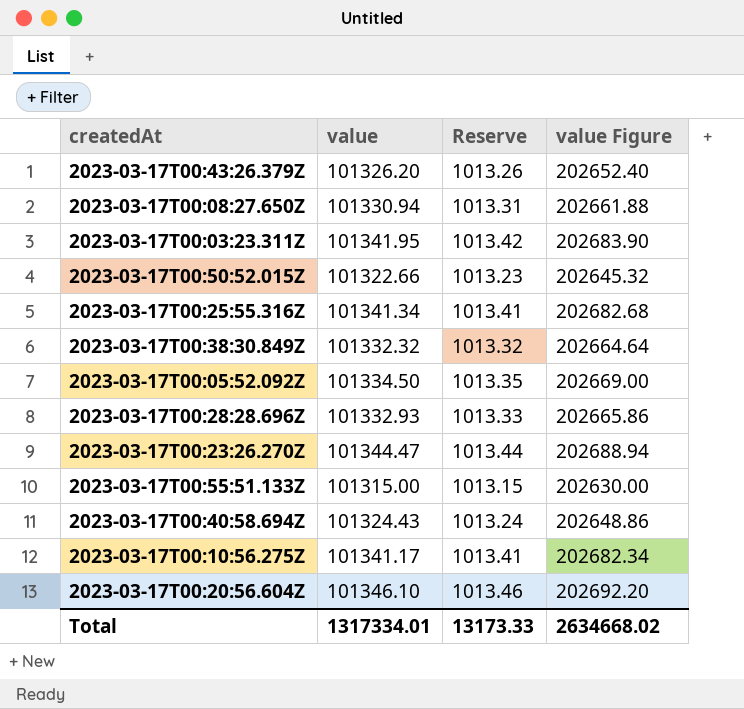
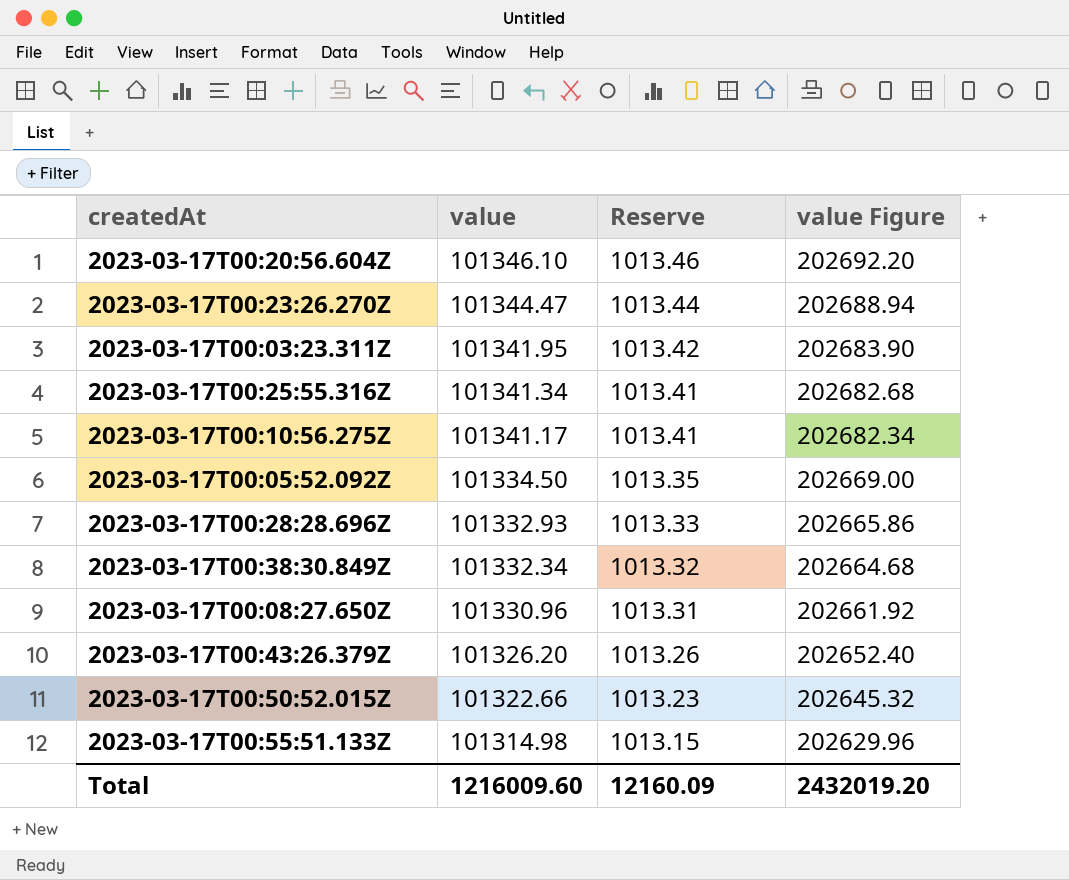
row order: none -> value descending
row 2023-03-17T00:40:58.694Z: 101324.43 | 1013.24 | 202648.86 -> none
2023-03-17T00:38:30.849Z | value: 101332.32 -> 101332.34
2023-03-17T00:38:30.849Z | value Figure: 202664.64 -> 202664.68
2023-03-17T00:08:27.650Z | value: 101330.94 -> 101330.96
2023-03-17T00:08:27.650Z | value Figure: 202661.88 -> 202661.92
2023-03-17T00:55:51.133Z | value: 101315.00 -> 101314.98
2023-03-17T00:55:51.133Z | value Figure: 202630.00 -> 202629.96
Total | value: 1317334.01 -> 1216009.60
Total | Reserve: 13173.33 -> 12160.09
Total | value Figure: 2634668.02 -> 2432019.20

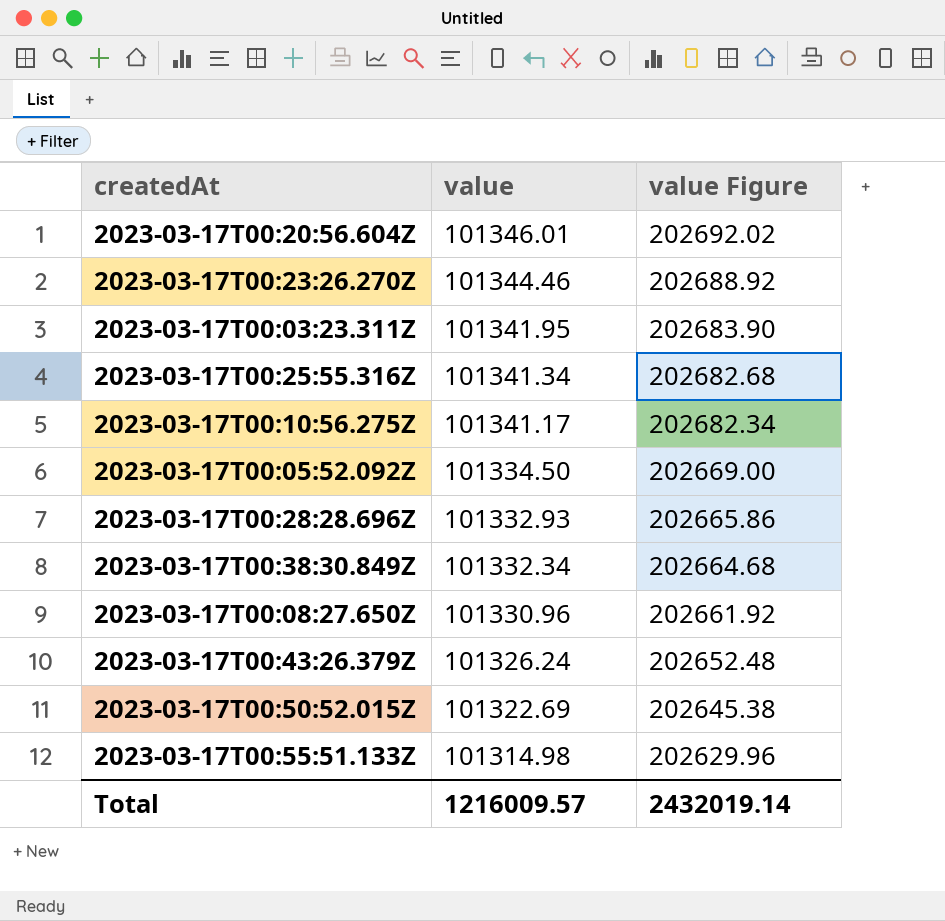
column Reserve | formula: [value] * 0.01 -> none
2023-03-17T00:20:56.604Z | value: 101346.10 -> 101346.01
2023-03-17T00:20:56.604Z | value Figure: 202692.20 -> 202692.02
2023-03-17T00:23:26.270Z | value: 101344.47 -> 101344.46
2023-03-17T00:23:26.270Z | value Figure: 202688.94 -> 202688.92
2023-03-17T00:43:26.379Z | value: 101326.20 -> 101326.24
2023-03-17T00:43:26.379Z | value Figure: 202652.40 -> 202652.48
2023-03-17T00:50:52.015Z | value: 101322.66 -> 101322.69
2023-03-17T00:50:52.015Z | value Figure: 202645.32 -> 202645.38
Total | value: 1216009.60 -> 1216009.57
Total | value Figure: 2432019.20 -> 2432019.14

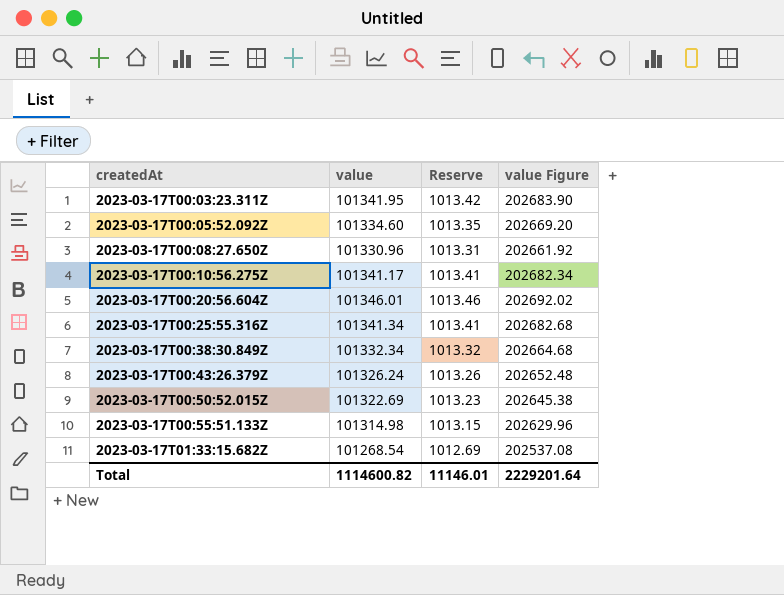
row order: value descending -> createdAt ascending
column Reserve | formula: none -> [value] * 0.01
row 2023-03-17T00:23:26.270Z: 101344.46 | 202688.92 -> none
row 2023-03-17T00:28:28.696Z: 101332.93 | 202665.86 -> none
2023-03-17T00:05:52.092Z | value: 101334.50 -> 101334.60
2023-03-17T00:05:52.092Z | value Figure: 202669.00 -> 202669.20
row 2023-03-17T01:33:15.682Z: none -> 101268.54 | 1012.69 | 202537.08
Total | value: 1216009.57 -> 1114600.82
Total | value Figure: 2432019.14 -> 2229201.64

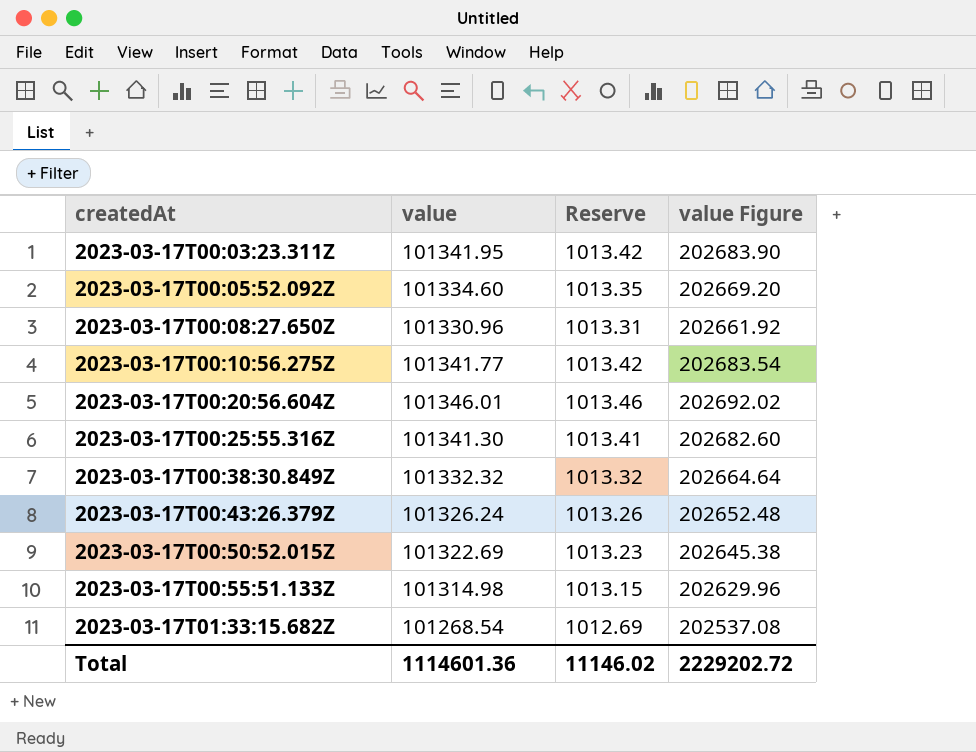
2023-03-17T00:10:56.275Z | value: 101341.17 -> 101341.77
2023-03-17T00:10:56.275Z | Reserve: 1013.41 -> 1013.42
2023-03-17T00:10:56.275Z | value Figure: 202682.34 -> 202683.54
2023-03-17T00:25:55.316Z | value: 101341.34 -> 101341.30
2023-03-17T00:25:55.316Z | value Figure: 202682.68 -> 202682.60
2023-03-17T00:38:30.849Z | value: 101332.34 -> 101332.32
2023-03-17T00:38:30.849Z | value Figure: 202664.68 -> 202664.64
Total | value: 1114600.82 -> 1114601.36
Total | Reserve: 11146.01 -> 11146.02
Total | value Figure: 2229201.64 -> 2229202.72

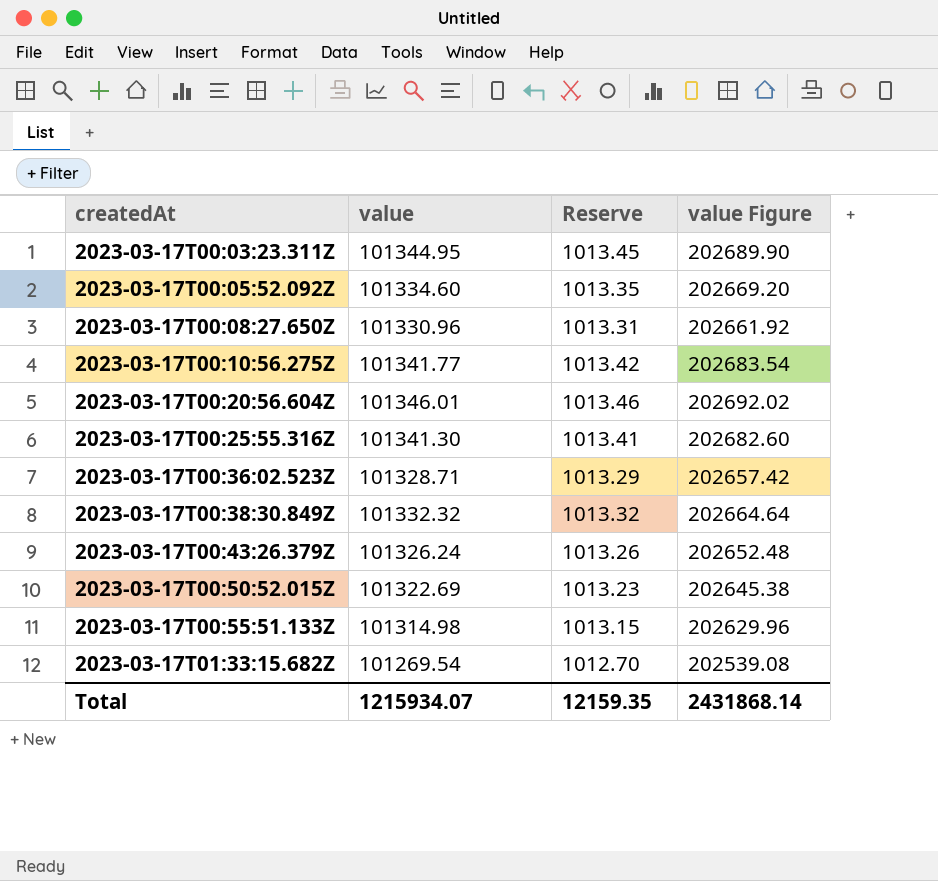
2023-03-17T00:03:23.311Z | value: 101341.95 -> 101344.95
2023-03-17T00:03:23.311Z | Reserve: 1013.42 -> 1013.45
2023-03-17T00:03:23.311Z | value Figure: 202683.90 -> 202689.90
row 2023-03-17T00:36:02.523Z: none -> 101328.71 | 1013.29 | 202657.42
2023-03-17T01:33:15.682Z | value: 101268.54 -> 101269.54
2023-03-17T01:33:15.682Z | Reserve: 1012.69 -> 1012.70
2023-03-17T01:33:15.682Z | value Figure: 202537.08 -> 202539.08
Total | value: 1114601.36 -> 1215934.07
Total | Reserve: 11146.02 -> 12159.35
Total | value Figure: 2229202.72 -> 2431868.14

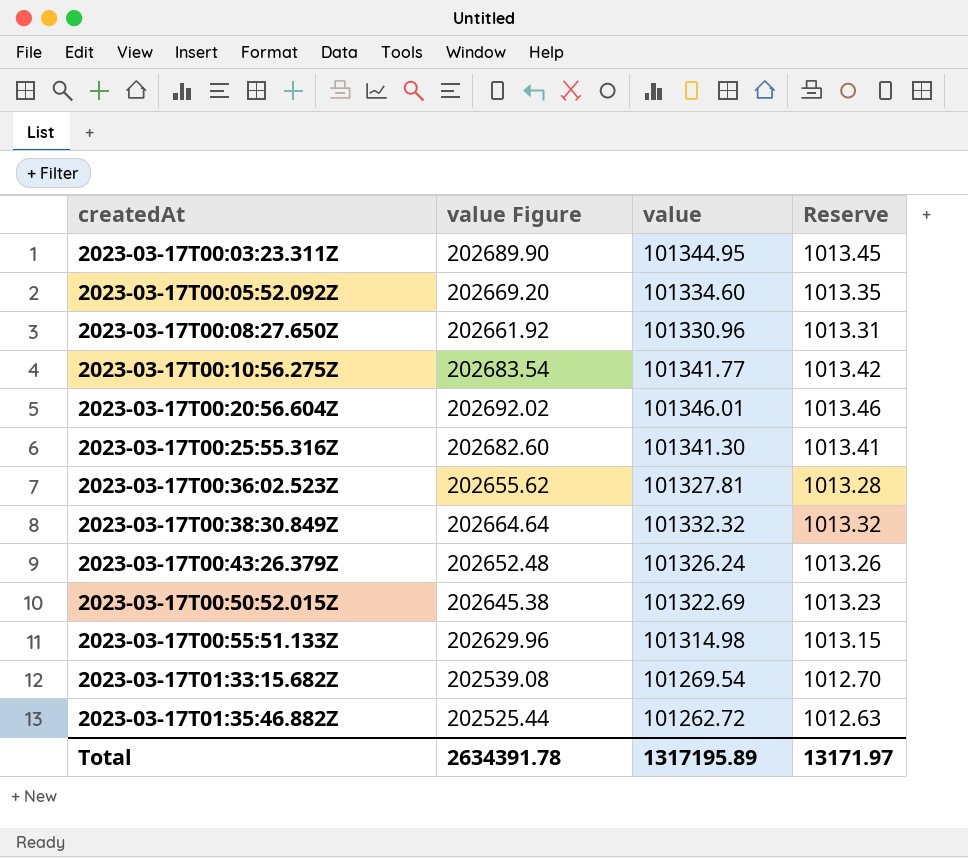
column value Figure | position: 4 -> 2
2023-03-17T00:36:02.523Z | value Figure: 202657.42 -> 202655.62
2023-03-17T00:36:02.523Z | value: 101328.71 -> 101327.81
2023-03-17T00:36:02.523Z | Reserve: 1013.29 -> 1013.28
row 2023-03-17T01:35:46.882Z: none -> 202525.44 | 101262.72 | 1012.63
Total | value Figure: 2431868.14 -> 2634391.78
Total | value: 1215934.07 -> 1317195.89
Total | Reserve: 12159.35 -> 13171.97

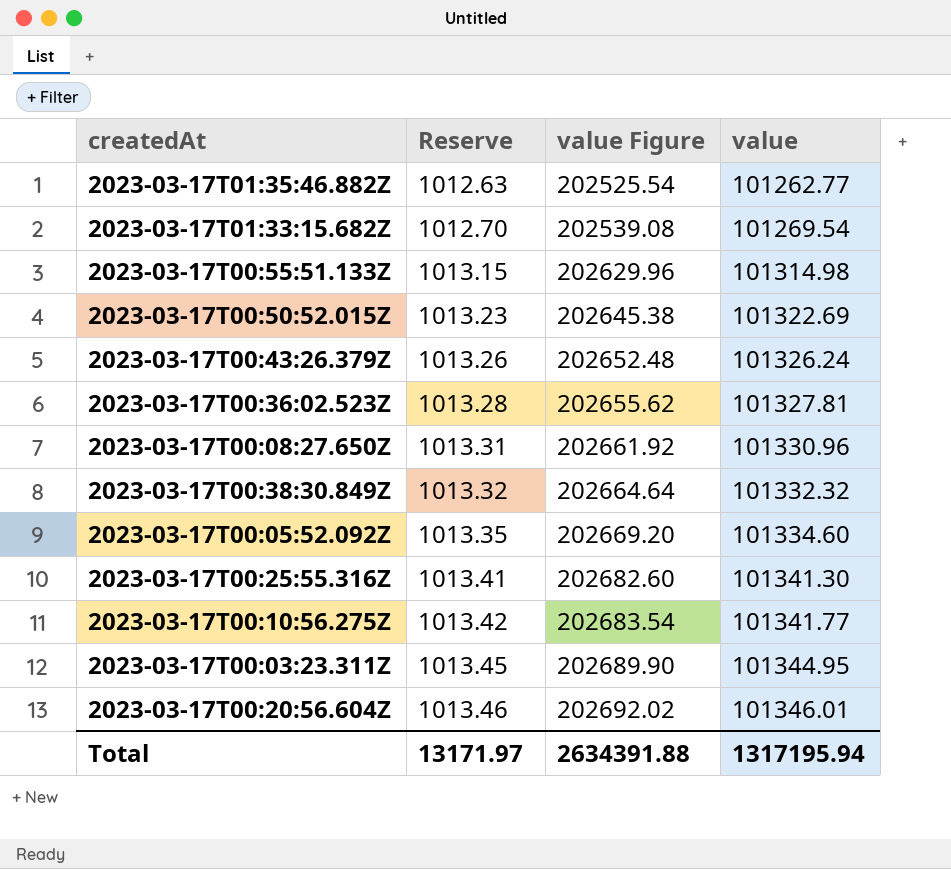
row order: createdAt ascending -> Reserve ascending
column Reserve | position: 4 -> 2
2023-03-17T01:35:46.882Z | value Figure: 202525.44 -> 202525.54
2023-03-17T01:35:46.882Z | value: 101262.72 -> 101262.77
Total | value Figure: 2634391.78 -> 2634391.88
Total | value: 1317195.89 -> 1317195.94

